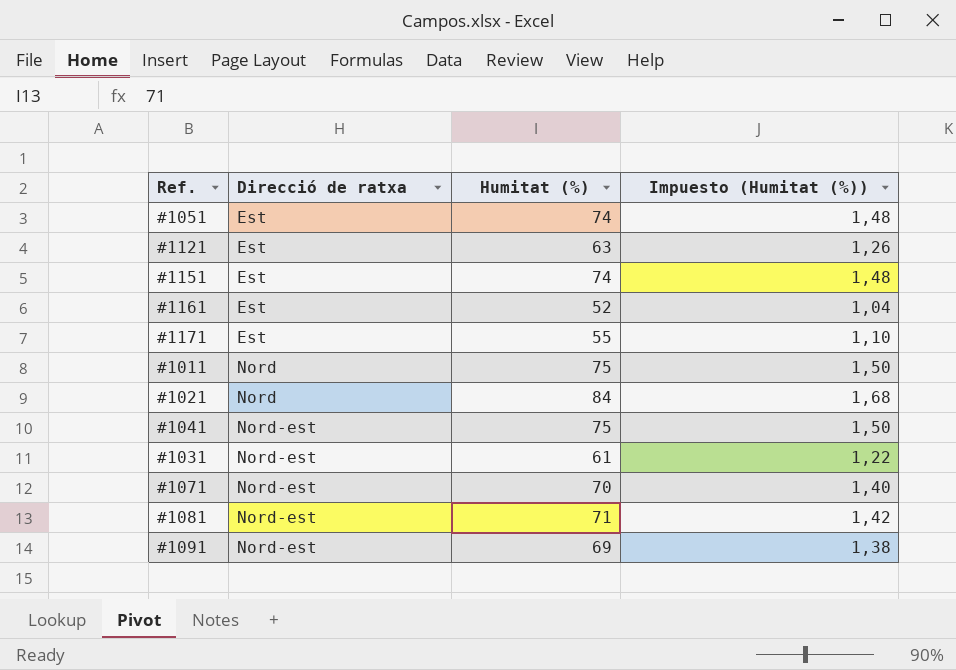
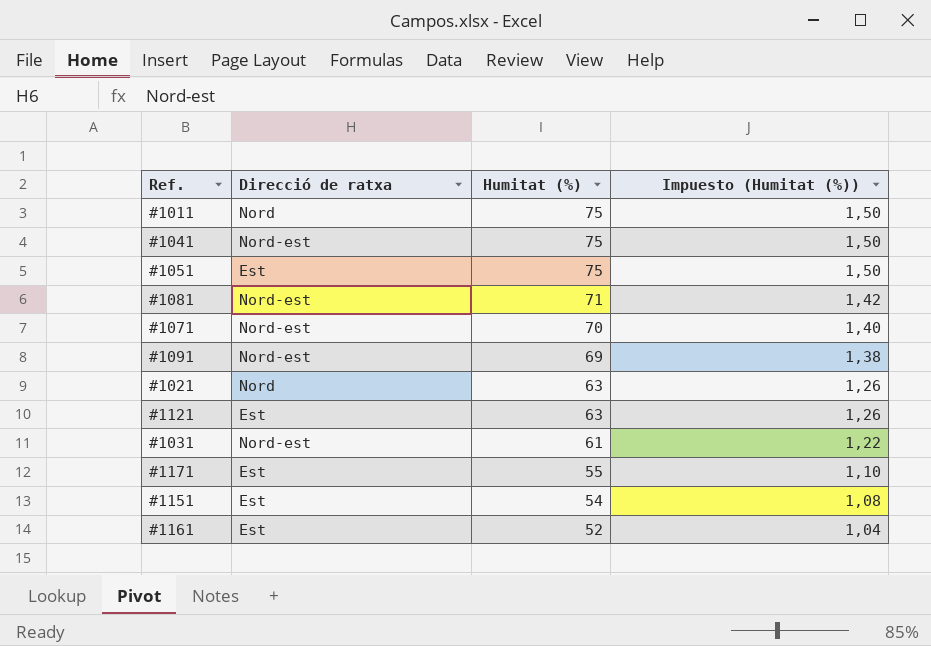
row order: Direcció de ratxa ascending -> Humitat (%) descending
#1051 | Humitat (%): 74 -> 75
#1051 | Impuesto (Humitat (%)): 1,48 -> 1,50
#1021 | Humitat (%): 84 -> 63
#1021 | Impuesto (Humitat (%)): 1,68 -> 1,26
#1151 | Humitat (%): 74 -> 54
#1151 | Impuesto (Humitat (%)): 1,48 -> 1,08

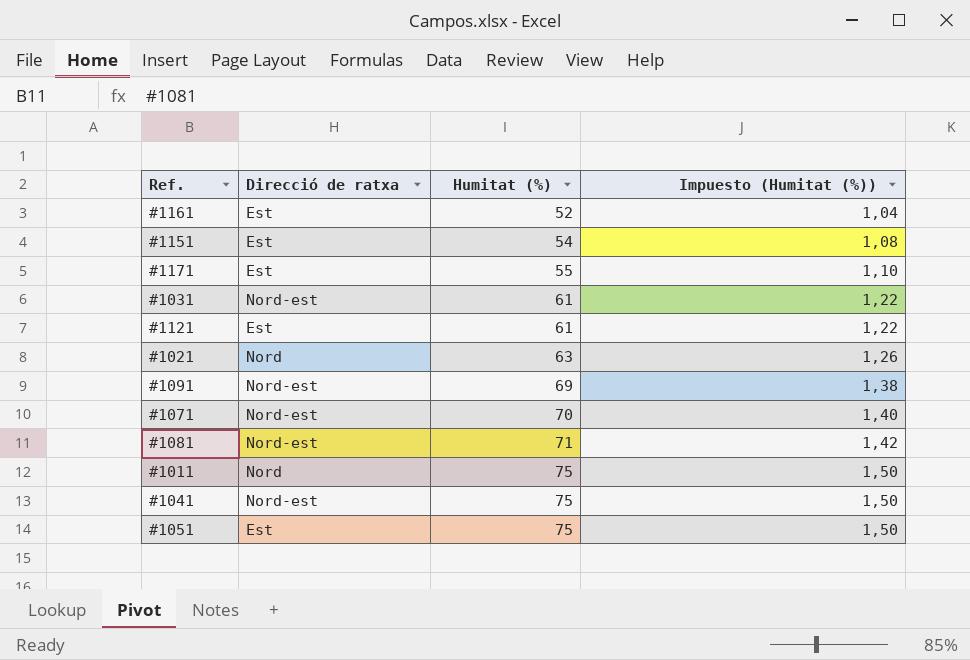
row order: Humitat (%) descending -> Humitat (%) ascending
#1121 | Humitat (%): 63 -> 61
#1121 | Impuesto (Humitat (%)): 1,26 -> 1,22

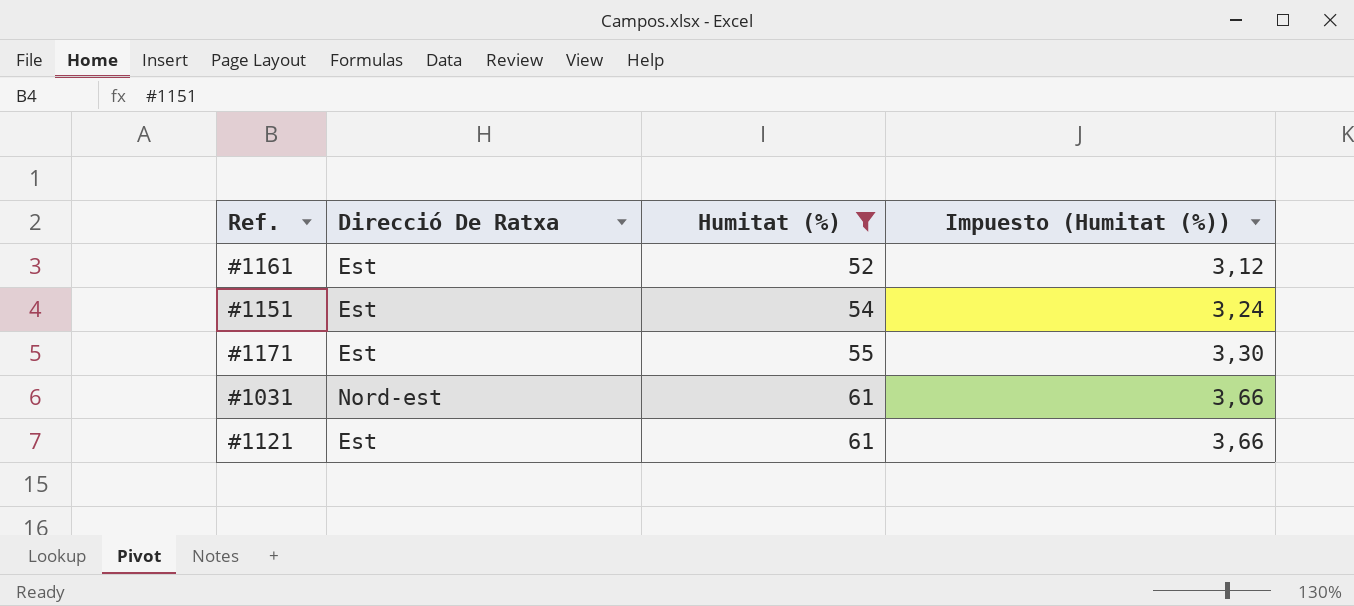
filter: none -> Humitat (%) <= 61
column name: Direcció de ratxa -> Direcció De Ratxa
column Impuesto (Humitat (%)) | formula: [Humitat (%)] * 0,02 -> [Humitat (%)] * 0,06

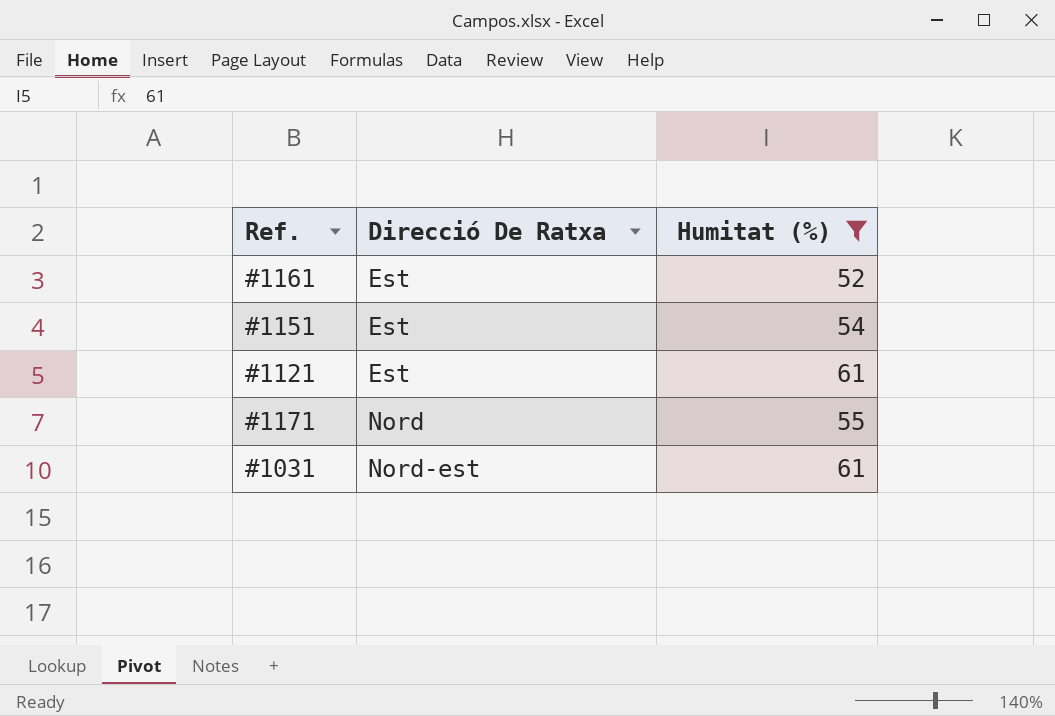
row order: Humitat (%) ascending -> Direcció De Ratxa ascending
column Impuesto (Humitat (%)) | formula: [Humitat (%)] * 0,06 -> none
#1171 | Direcció De Ratxa: Est -> Nord

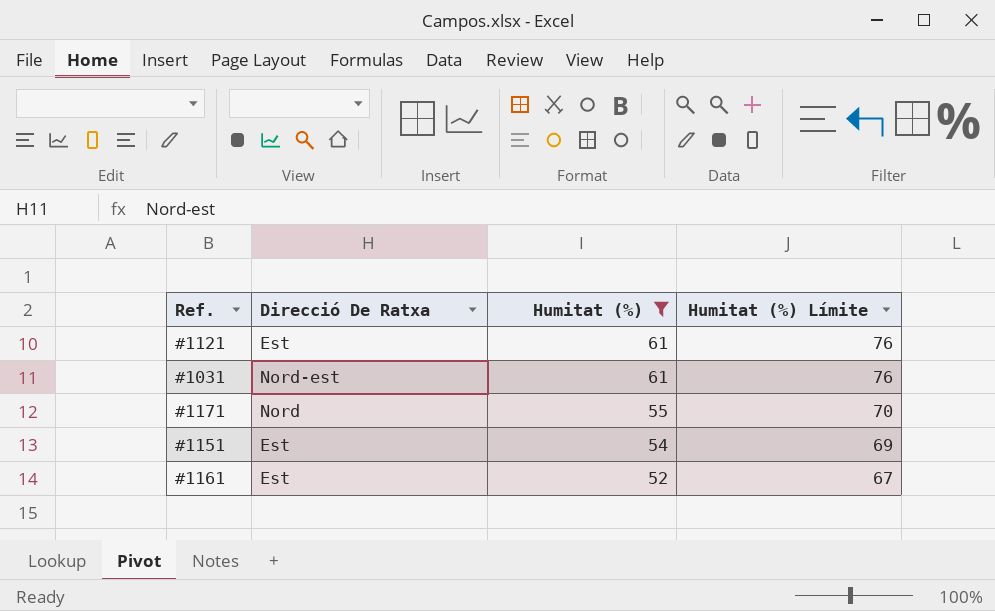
row order: Direcció De Ratxa ascending -> Humitat (%) descending
column Humitat (%) Límite | formula: none -> [Humitat (%)] + 15

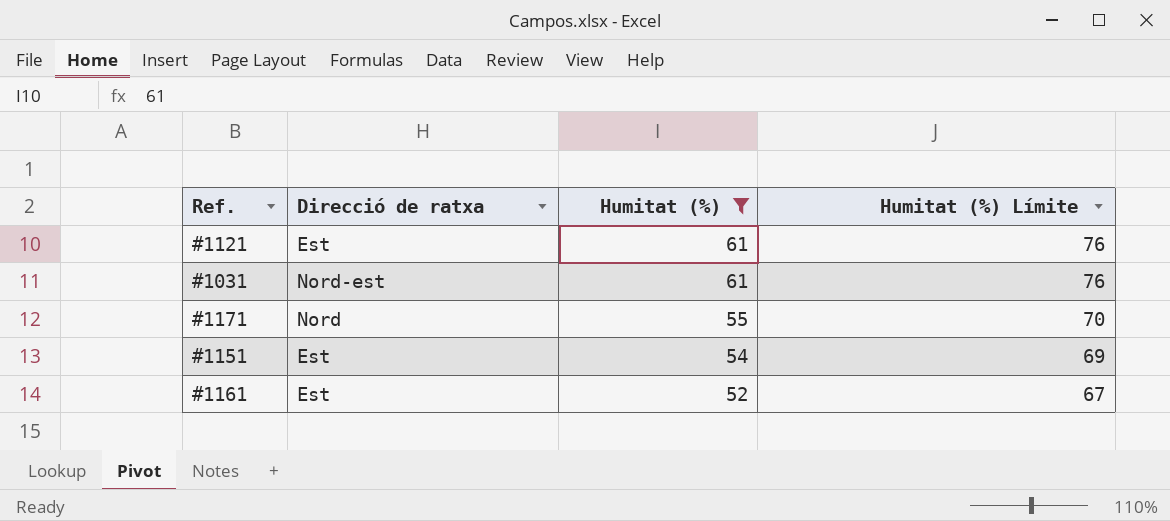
column name: Direcció De Ratxa -> Direcció de ratxa

